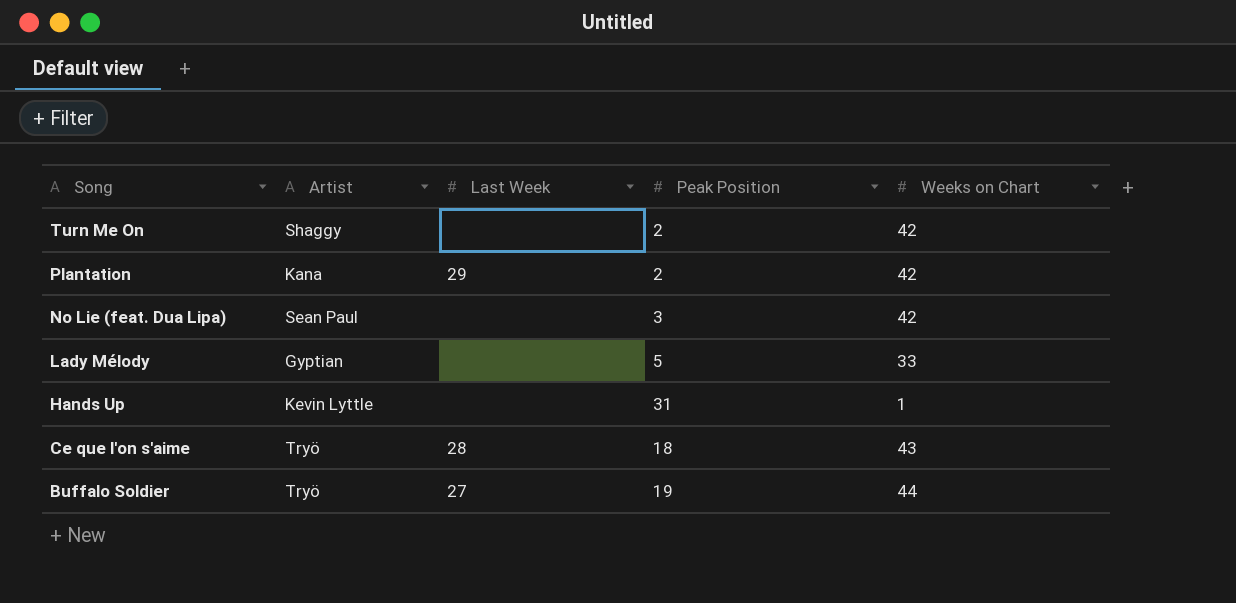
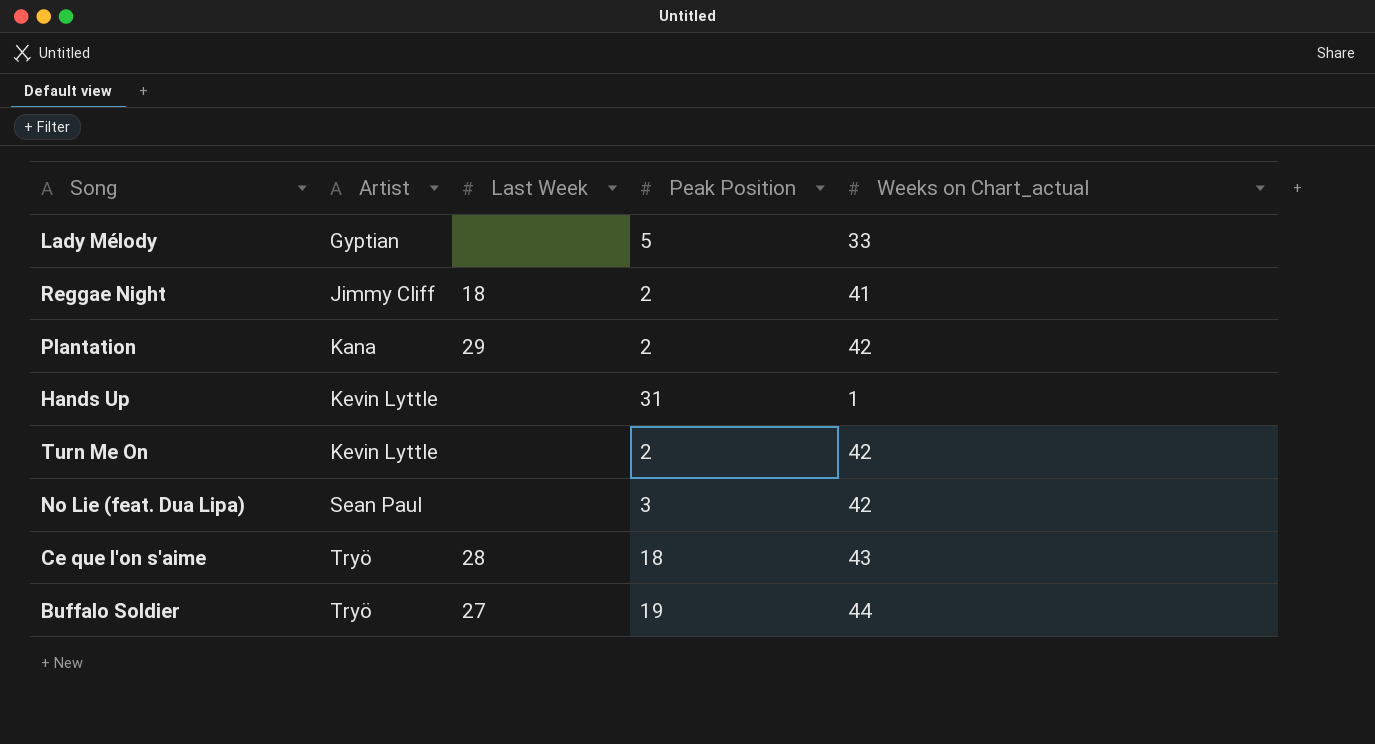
row order: Song descending -> Artist ascending
column name: Weeks on Chart -> Weeks on Chart_actual
row Reggae Night: none -> Jimmy Cliff | 18 | 2 | 41
Turn Me On | Artist: Shaggy -> Kevin Lyttle

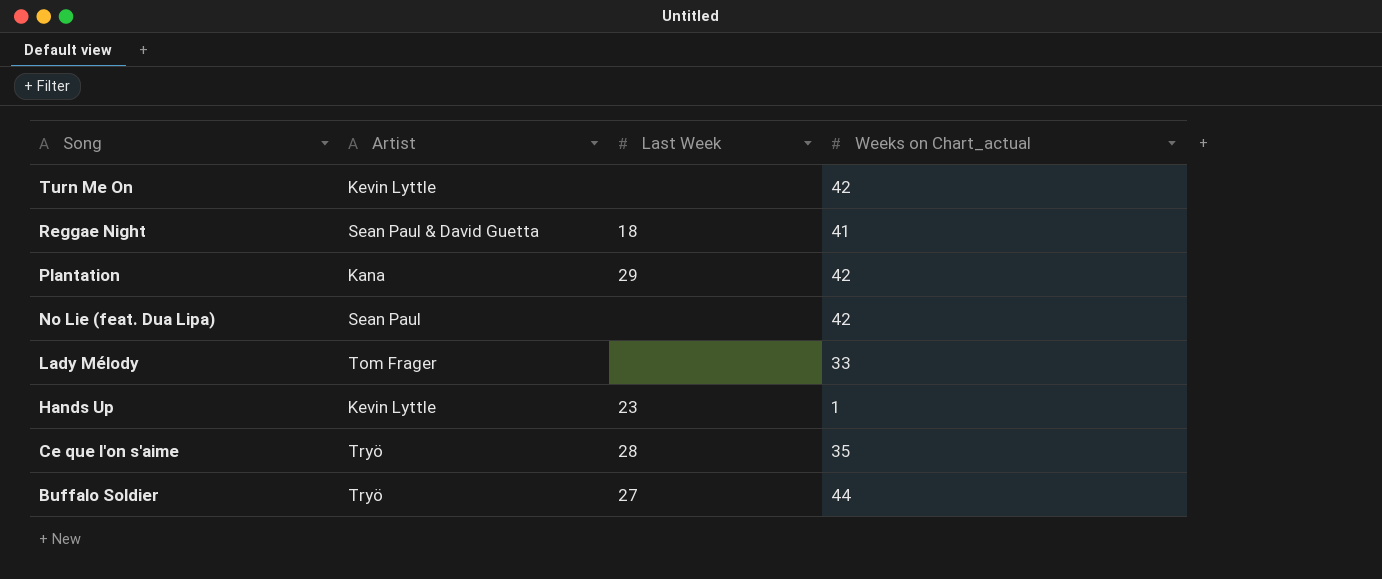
row order: Artist ascending -> Song descending
column Peak Position | position: 4 -> none
Reggae Night | Artist: Jimmy Cliff -> Sean Paul & David Guetta
Lady Mélody | Artist: Gyptian -> Tom Frager
Hands Up | Last Week: none -> 23
Ce que l'on s'aime | Weeks on Chart_actual: 43 -> 35

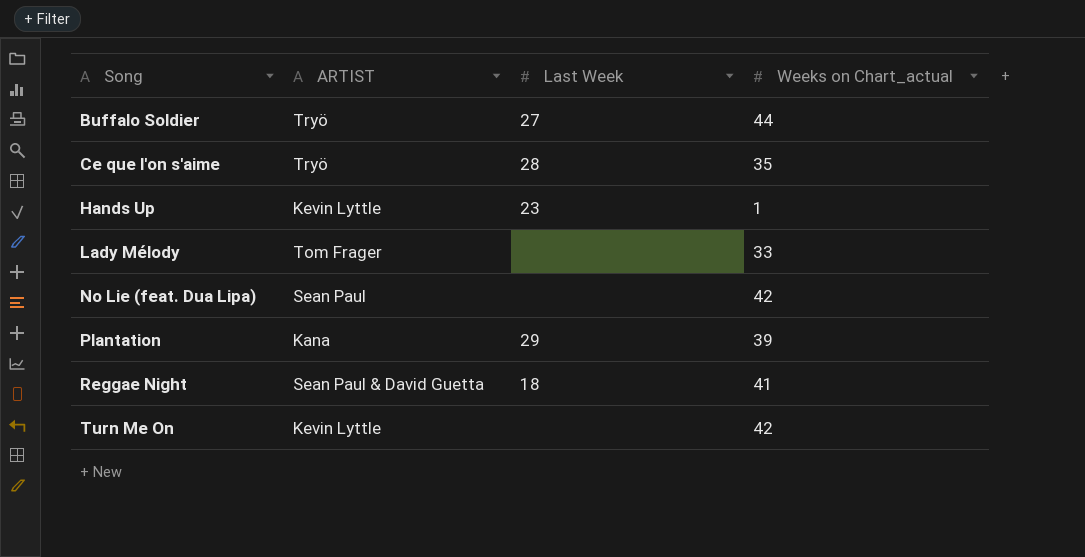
row order: Song descending -> Song ascending
column name: Artist -> ARTIST
Plantation | Weeks on Chart_actual: 42 -> 39

